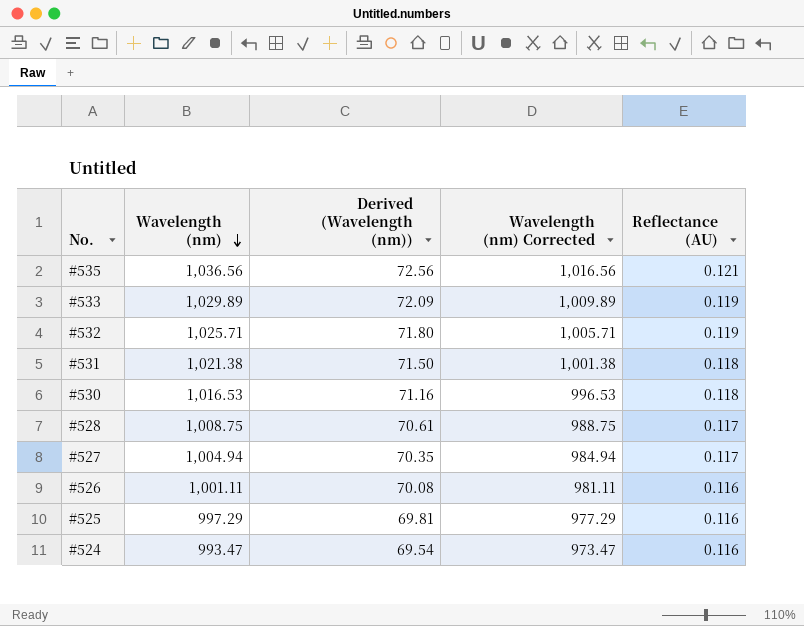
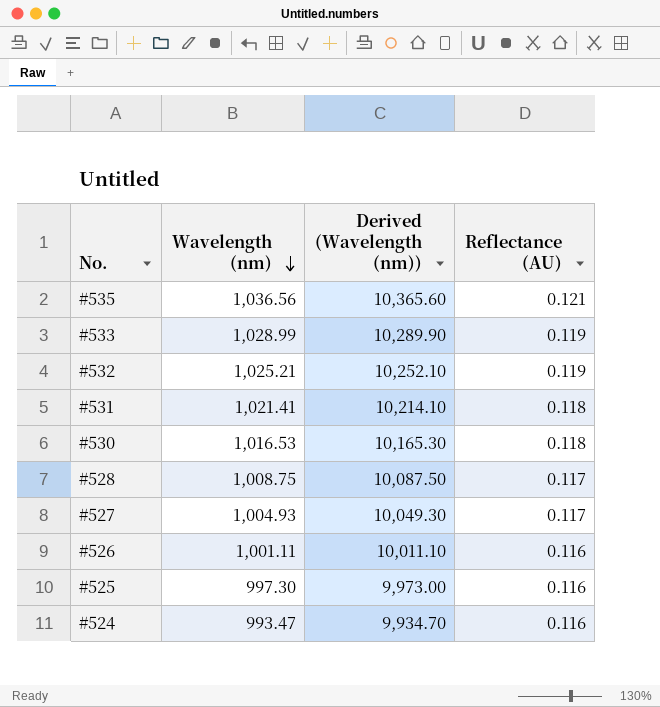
column Wavelength (nm) Corrected | formula: [Wavelength (nm)] - 20 -> none
column Derived (Wavelength (nm)) | formula: [Wavelength (nm)] * 0.07 -> [Wavelength (nm)] * 10
#533 | Wavelength (nm): 1,029.89 -> 1,028.99
#532 | Wavelength (nm): 1,025.71 -> 1,025.21
#531 | Wavelength (nm): 1,021.38 -> 1,021.41
#527 | Wavelength (nm): 1,004.94 -> 1,004.93
#525 | Wavelength (nm): 997.29 -> 997.30

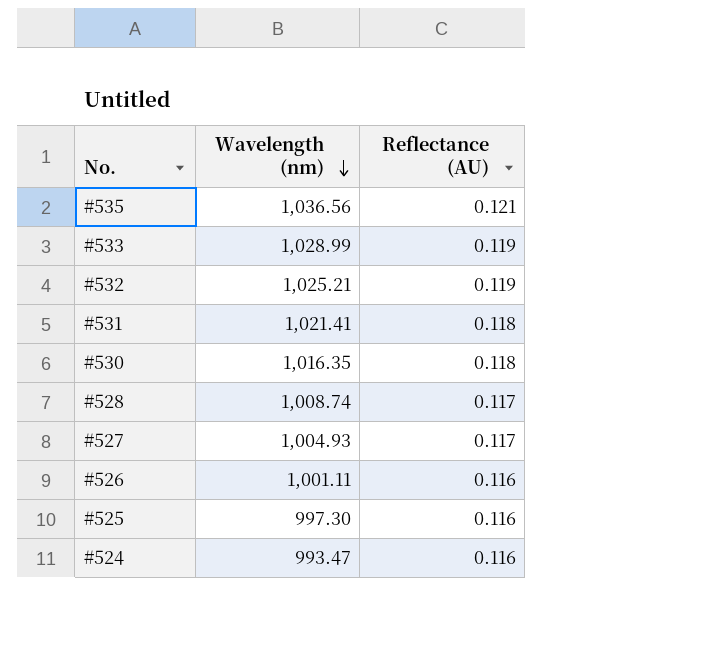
column Derived (Wavelength (nm)) | formula: [Wavelength (nm)] * 10 -> none
#530 | Wavelength (nm): 1,016.53 -> 1,016.35
#528 | Wavelength (nm): 1,008.75 -> 1,008.74

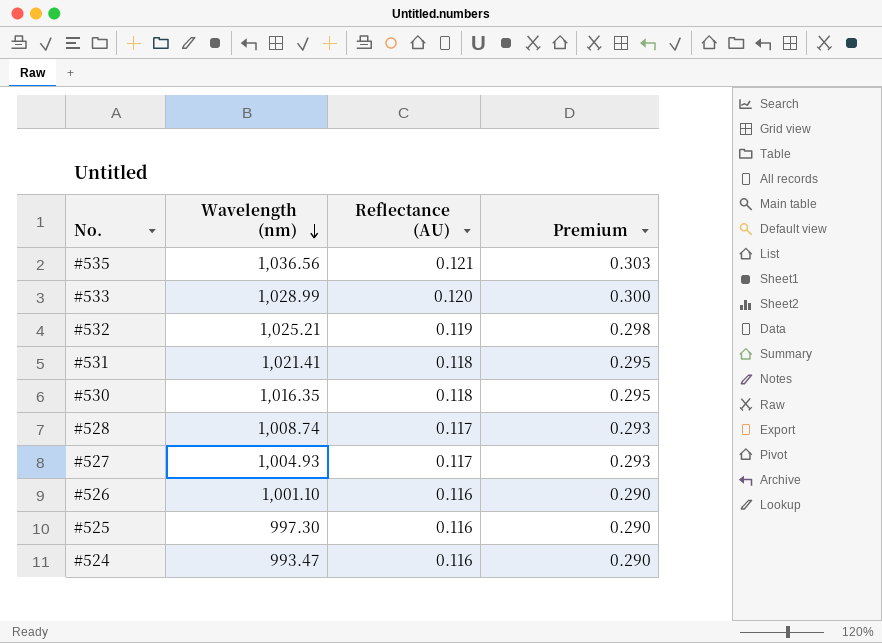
column Premium | formula: none -> [Reflectance (AU)] * 2.5
#533 | Reflectance (AU): 0.119 -> 0.120
#526 | Wavelength (nm): 1,001.11 -> 1,001.10

